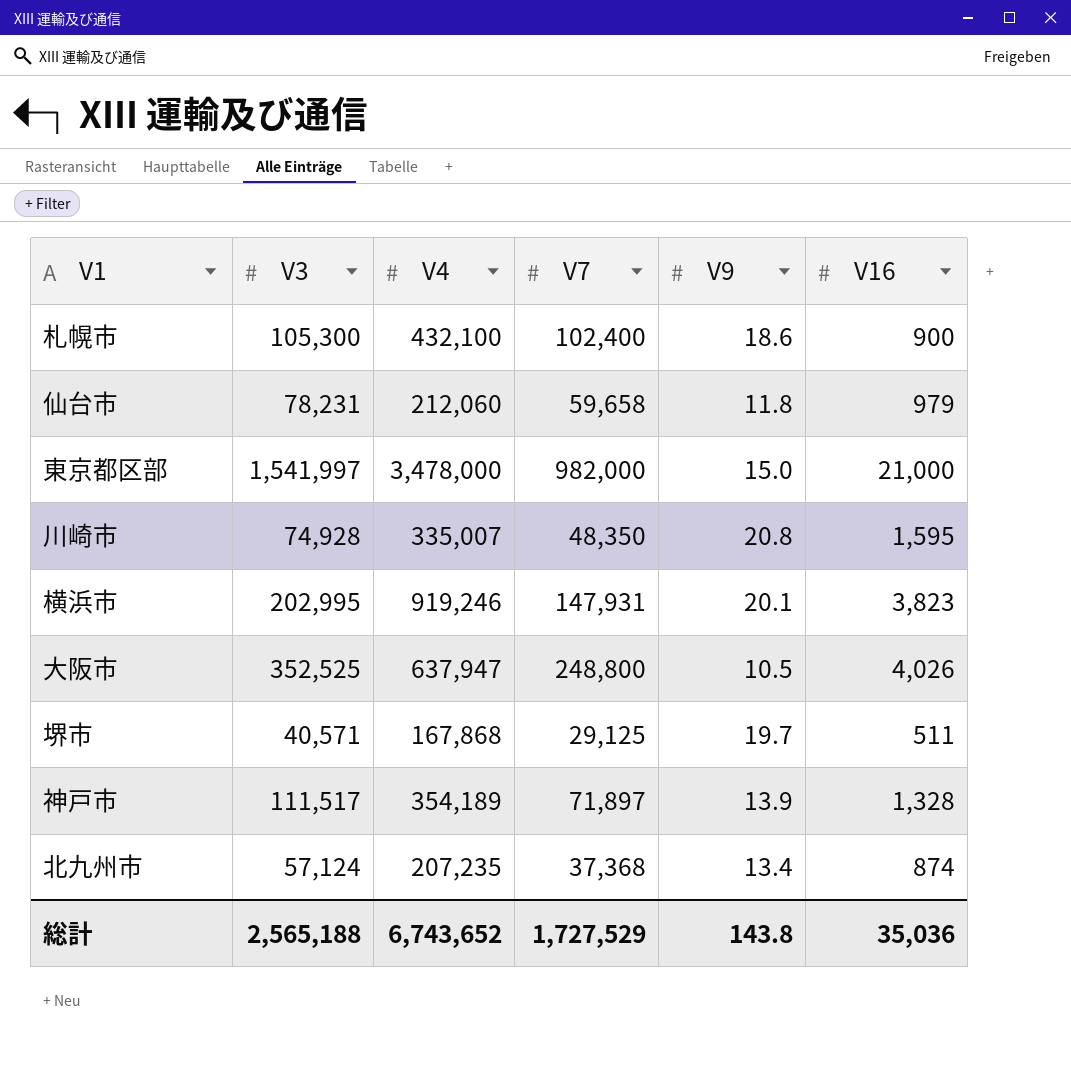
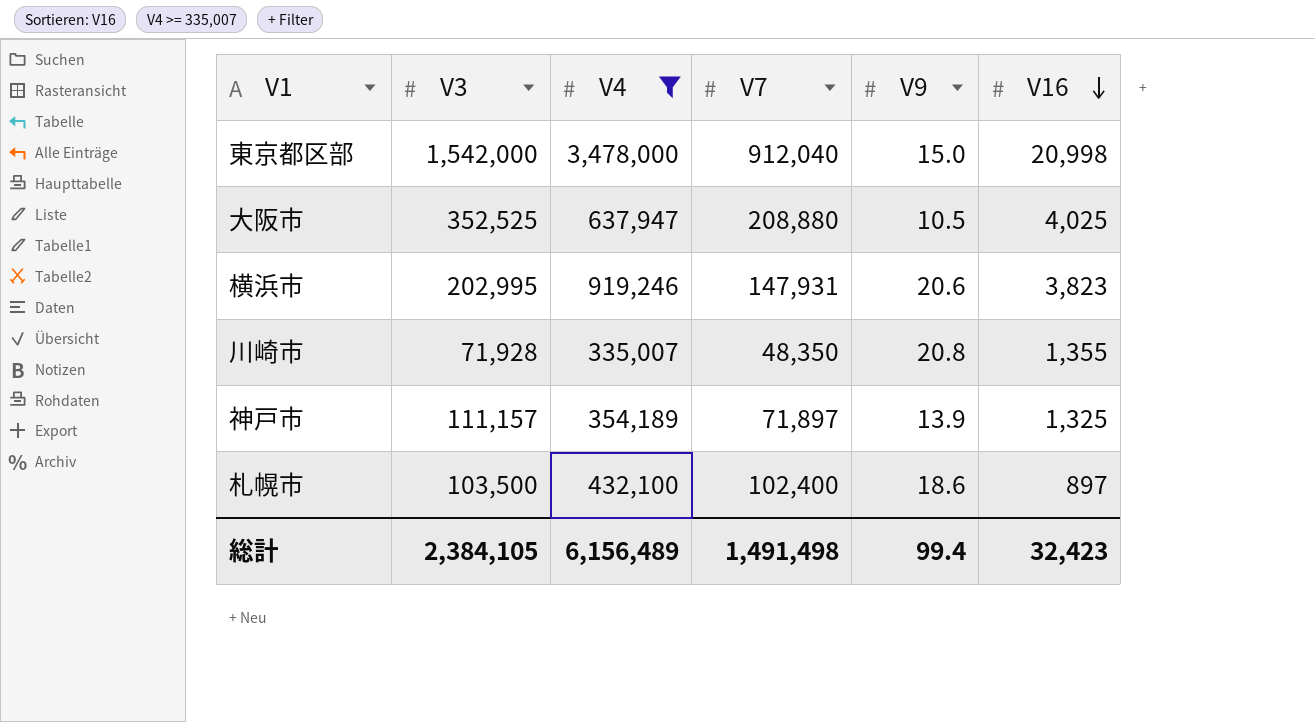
filter: none -> V4 >= 335,007
row order: none -> V16 descending
東京都区部 | V3: 1,541,997 -> 1,542,000
東京都区部 | V7: 982,000 -> 912,040
東京都区部 | V16: 21,000 -> 20,998
大阪市 | V7: 248,800 -> 208,880
大阪市 | V16: 4,026 -> 4,025
横浜市 | V9: 20.1 -> 20.6
川崎市 | V3: 74,928 -> 71,928
川崎市 | V16: 1,595 -> 1,355
神戸市 | V3: 111,517 -> 111,157
神戸市 | V16: 1,328 -> 1,325
札幌市 | V3: 105,300 -> 103,500
札幌市 | V16: 900 -> 897
総計 | V3: 2,565,188 -> 2,384,105
総計 | V4: 6,743,652 -> 6,156,489
総計 | V7: 1,727,529 -> 1,491,498
総計 | V9: 143.8 -> 99.4
総計 | V16: 35,036 -> 32,423

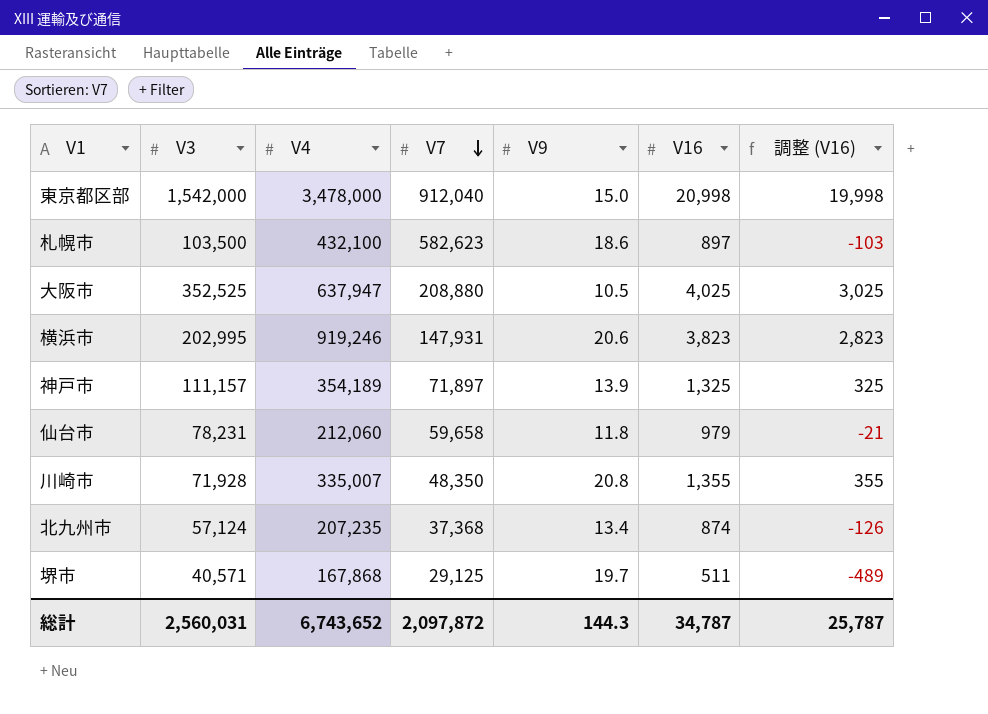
filter: V4 >= 335,007 -> none
row order: V16 descending -> V7 descending
column 調整 (V16) | formula: none -> [V16] - 1000
札幌市 | V7: 102,400 -> 582,623
総計 | V3: 2,384,105 -> 2,560,031
総計 | V4: 6,156,489 -> 6,743,652
総計 | V7: 1,491,498 -> 2,097,872
総計 | V9: 99.4 -> 144.3
総計 | V16: 32,423 -> 34,787

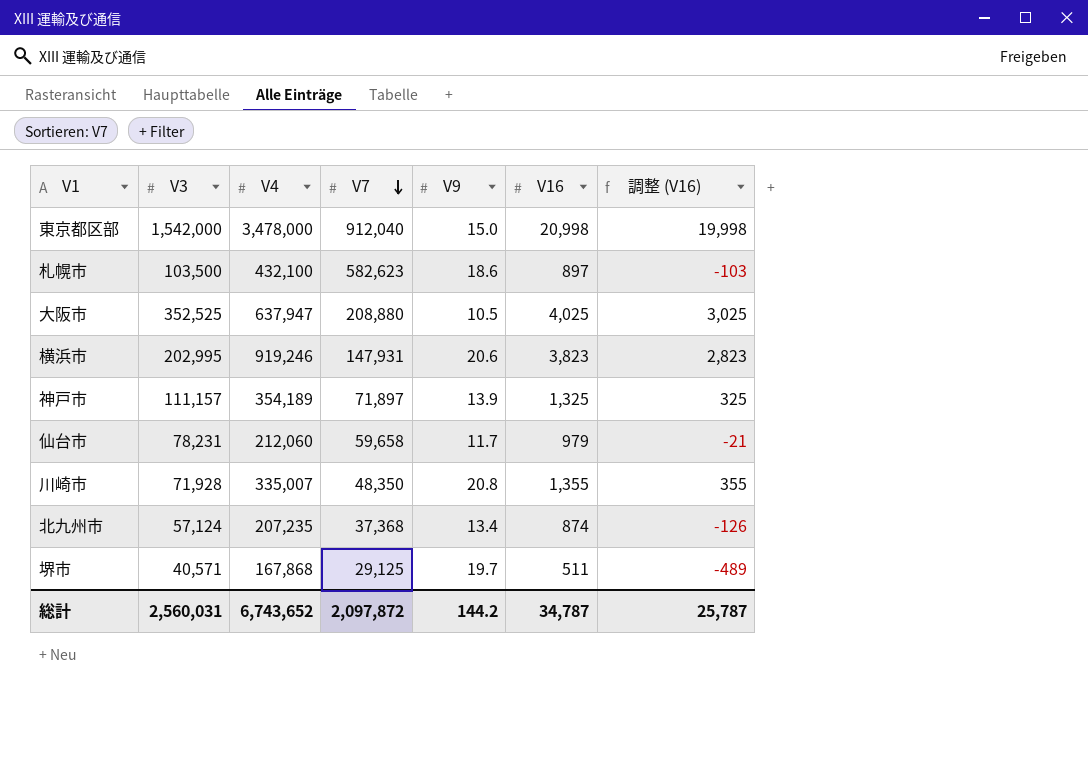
仙台市 | V9: 11.8 -> 11.7
総計 | V9: 144.3 -> 144.2

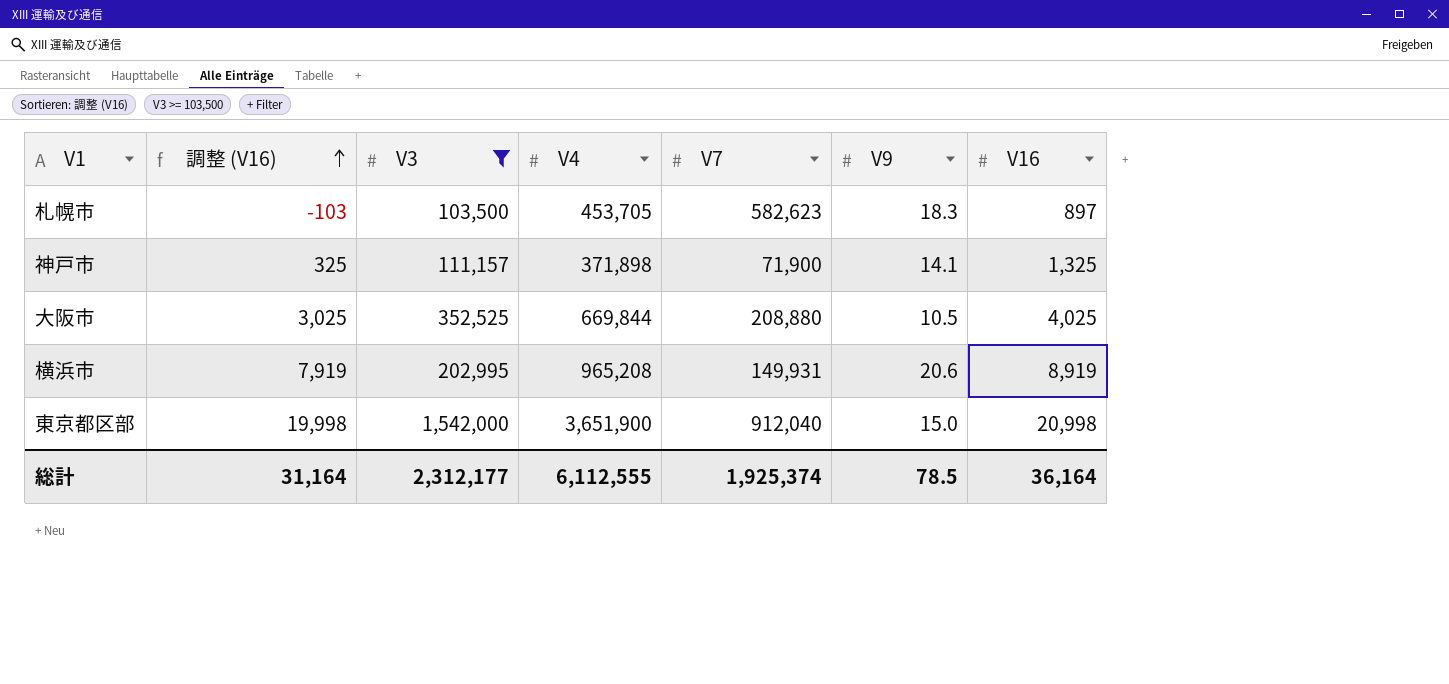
filter: none -> V3 >= 103,500
row order: V7 descending -> 調整 (V16) ascending
column 調整 (V16) | position: 7 -> 2
札幌市 | V4: 432,100 -> 453,705
札幌市 | V9: 18.6 -> 18.3
神戸市 | V4: 354,189 -> 371,898
神戸市 | V7: 71,897 -> 71,900
神戸市 | V9: 13.9 -> 14.1
大阪市 | V4: 637,947 -> 669,844
横浜市 | 調整 (V16): 2,823 -> 7,919
横浜市 | V4: 919,246 -> 965,208
横浜市 | V7: 147,931 -> 149,931
横浜市 | V16: 3,823 -> 8,919
東京都区部 | V4: 3,478,000 -> 3,651,900
総計 | 調整 (V16): 25,787 -> 31,164
総計 | V3: 2,560,031 -> 2,312,177
総計 | V4: 6,743,652 -> 6,112,555
総計 | V7: 2,097,872 -> 1,925,374
総計 | V9: 144.2 -> 78.5
総計 | V16: 34,787 -> 36,164

